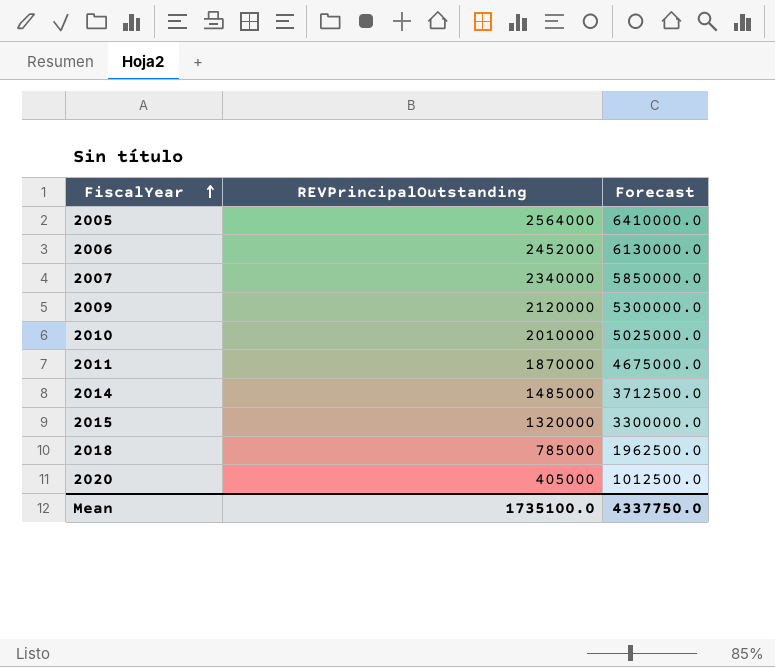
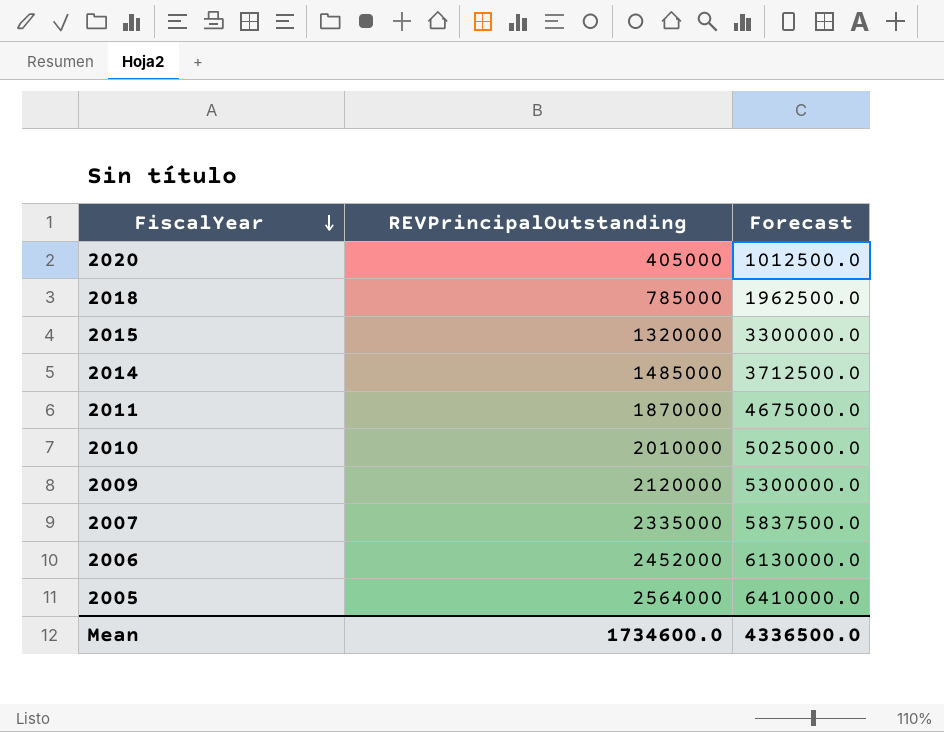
row order: FiscalYear ascending -> FiscalYear descending
2007 | REVPrincipalOutstanding: 2340000 -> 2335000
2007 | Forecast: 5850000.0 -> 5837500.0
Mean | REVPrincipalOutstanding: 1735100.0 -> 1734600.0
Mean | Forecast: 4337750.0 -> 4336500.0

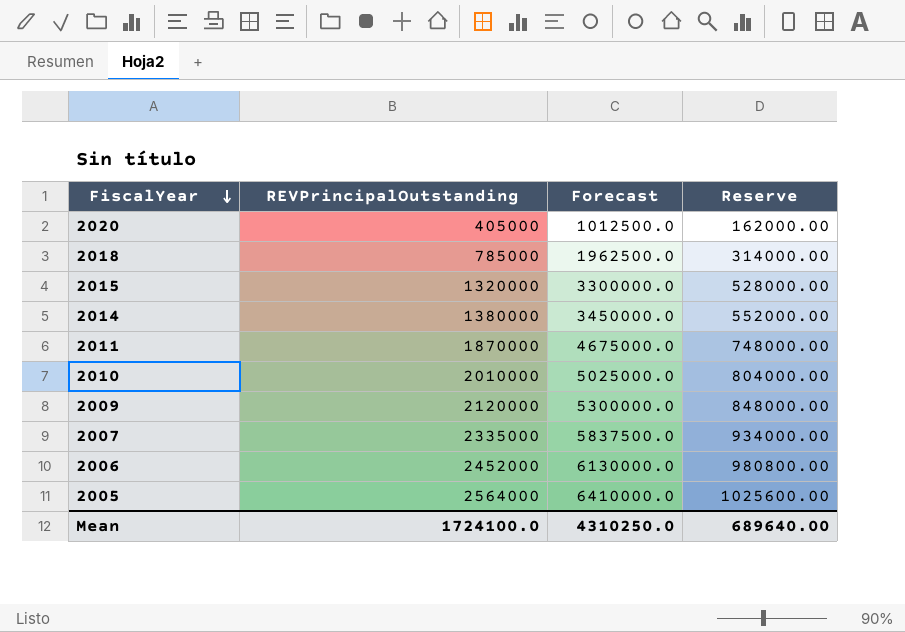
column Reserve | formula: none -> [REVPrincipalOutstanding] * 0.4
2014 | REVPrincipalOutstanding: 1485000 -> 1380000
2014 | Forecast: 3712500.0 -> 3450000.0
Mean | REVPrincipalOutstanding: 1734600.0 -> 1724100.0
Mean | Forecast: 4336500.0 -> 4310250.0

